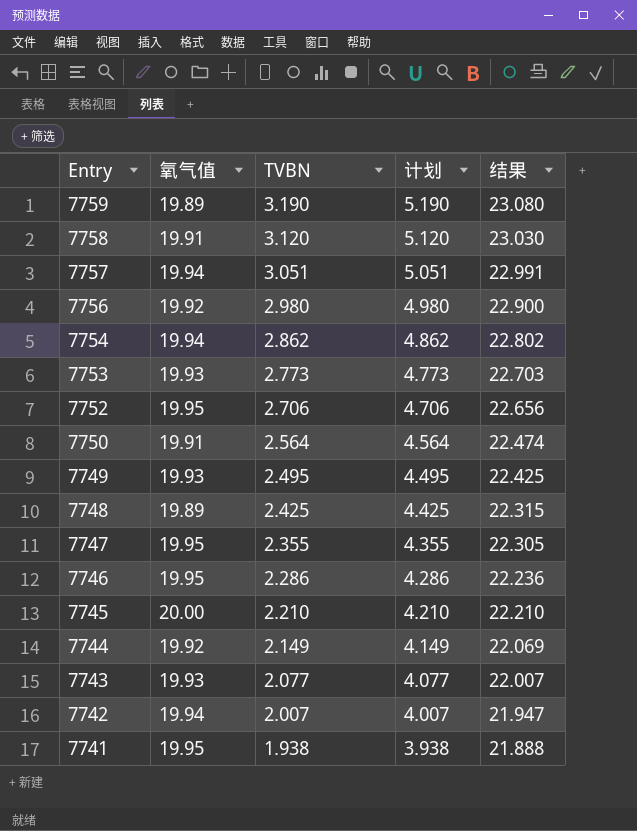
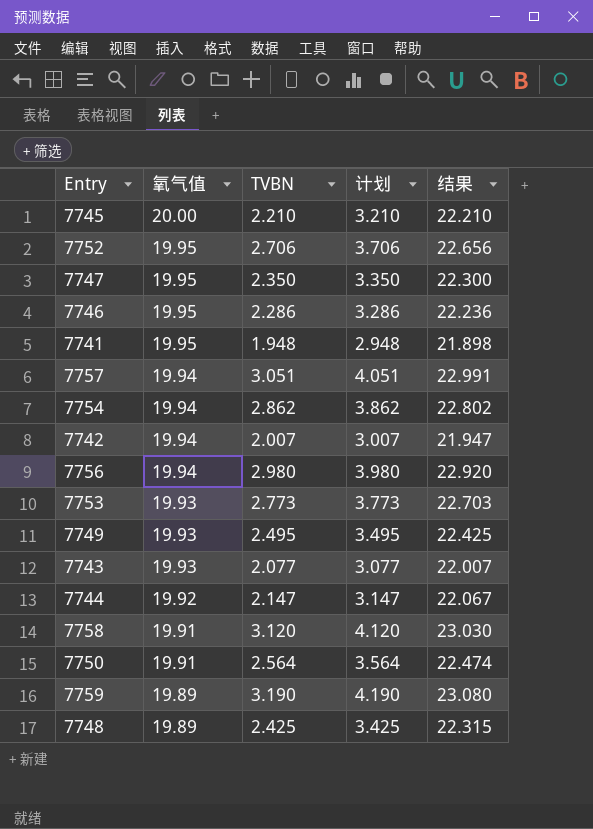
row order: Entry descending -> 氧气值 descending
column 计划 | formula: [TVBN] + 2 -> [TVBN] + 1
7747 | TVBN: 2.355 -> 2.350
7747 | 结果: 22.305 -> 22.300
7741 | TVBN: 1.938 -> 1.948
7741 | 结果: 21.888 -> 21.898
7756 | 氧气值: 19.92 -> 19.94
7756 | 结果: 22.900 -> 22.920
7744 | TVBN: 2.149 -> 2.147
7744 | 结果: 22.069 -> 22.067

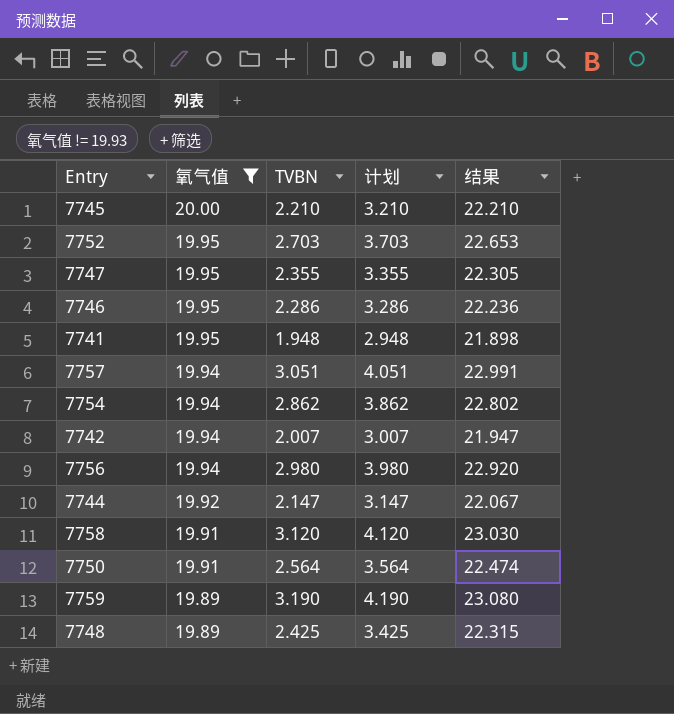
filter: none -> 氧气值 != 19.93
7752 | TVBN: 2.706 -> 2.703
7752 | 计划: 3.706 -> 3.703
7752 | 结果: 22.656 -> 22.653
7747 | TVBN: 2.350 -> 2.355
7747 | 计划: 3.350 -> 3.355
7747 | 结果: 22.300 -> 22.305

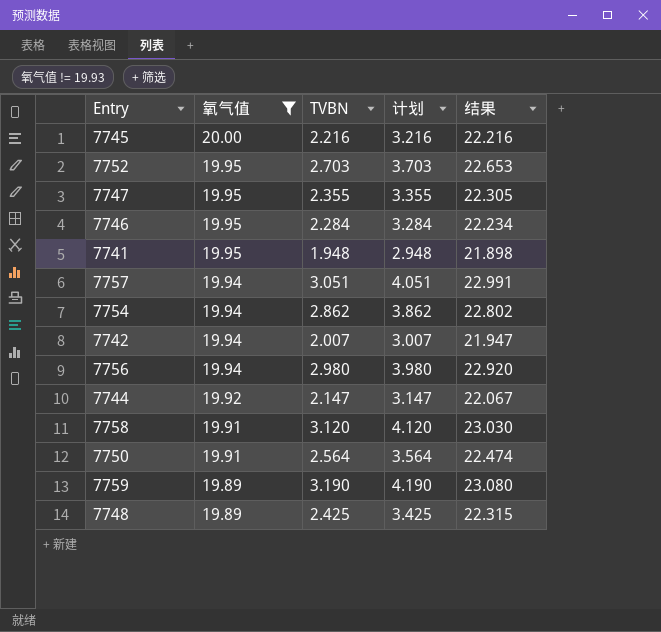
7745 | TVBN: 2.210 -> 2.216
7745 | 计划: 3.210 -> 3.216
7745 | 结果: 22.210 -> 22.216
7746 | TVBN: 2.286 -> 2.284
7746 | 计划: 3.286 -> 3.284
7746 | 结果: 22.236 -> 22.234

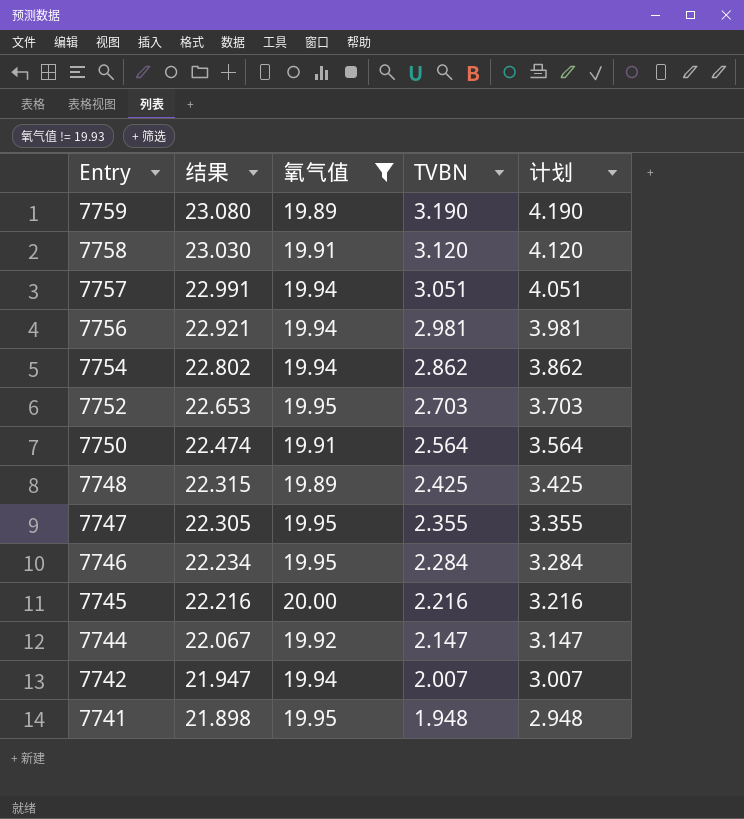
row order: 氧气值 descending -> Entry descending
column 结果 | position: 5 -> 2
7756 | 结果: 22.920 -> 22.921
7756 | TVBN: 2.980 -> 2.981
7756 | 计划: 3.980 -> 3.981

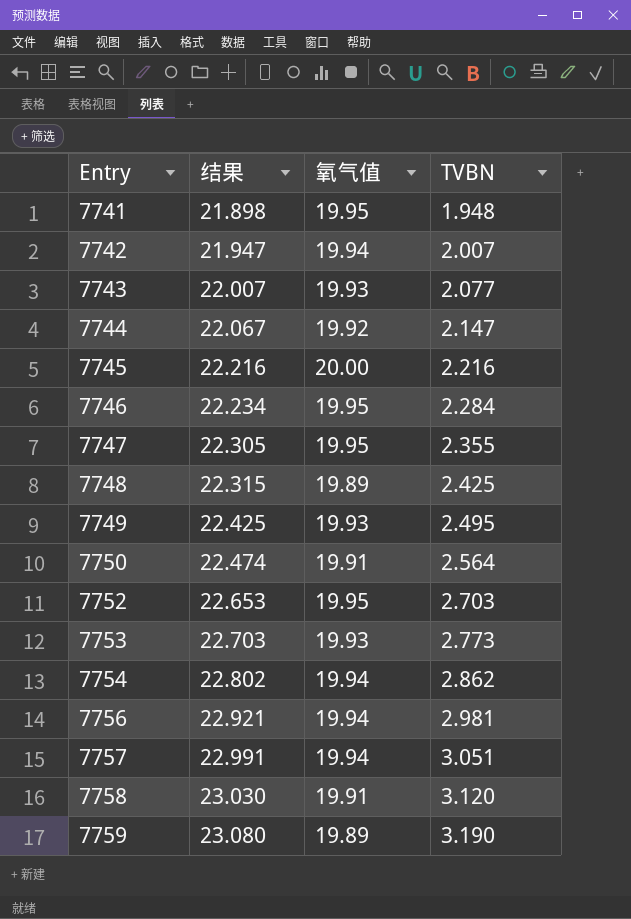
filter: 氧气值 != 19.93 -> none
row order: Entry descending -> Entry ascending
column 计划 | formula: [TVBN] + 1 -> none

